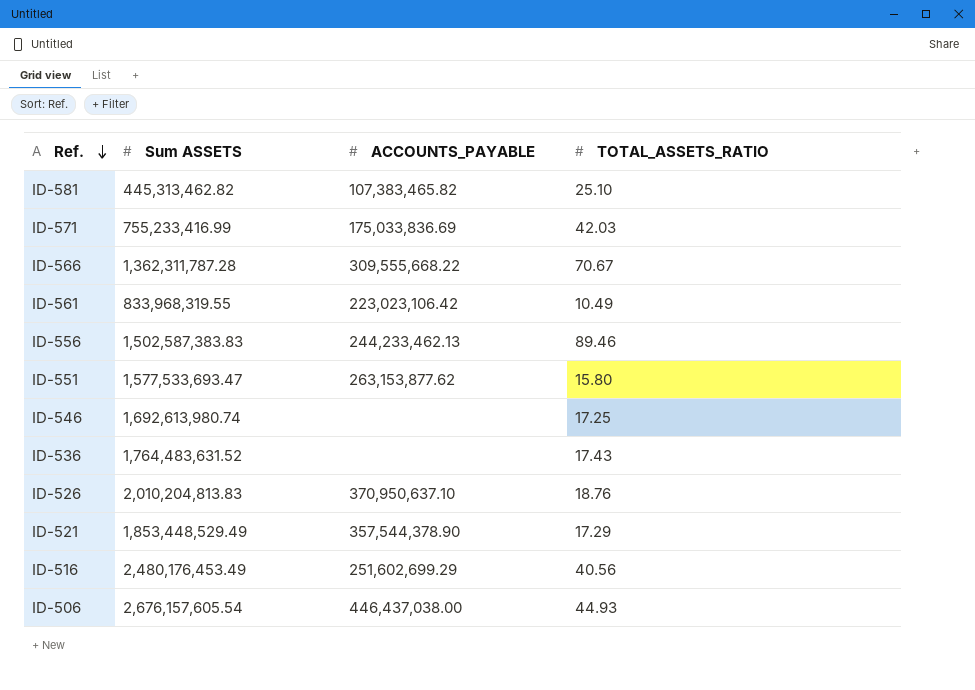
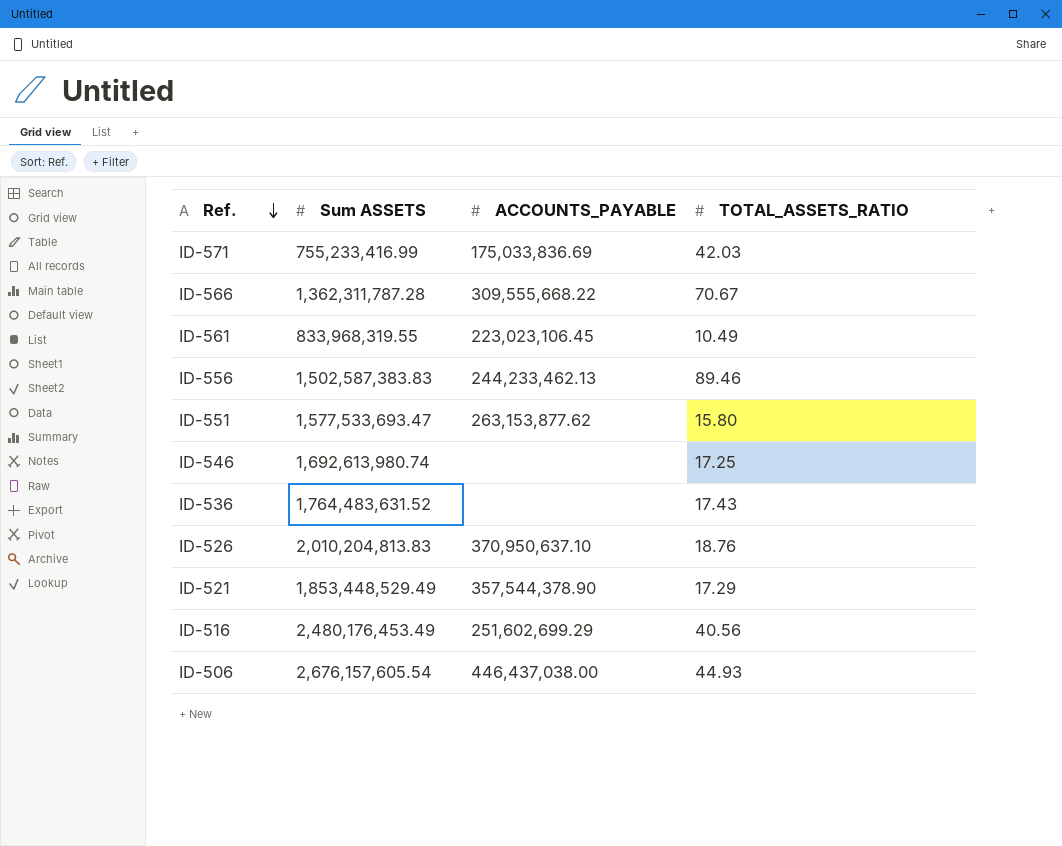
row ID-581: 445,313,462.82 | 107,383,465.82 | 25.10 -> none
ID-561 | ACCOUNTS_PAYABLE: 223,023,106.42 -> 223,023,106.45

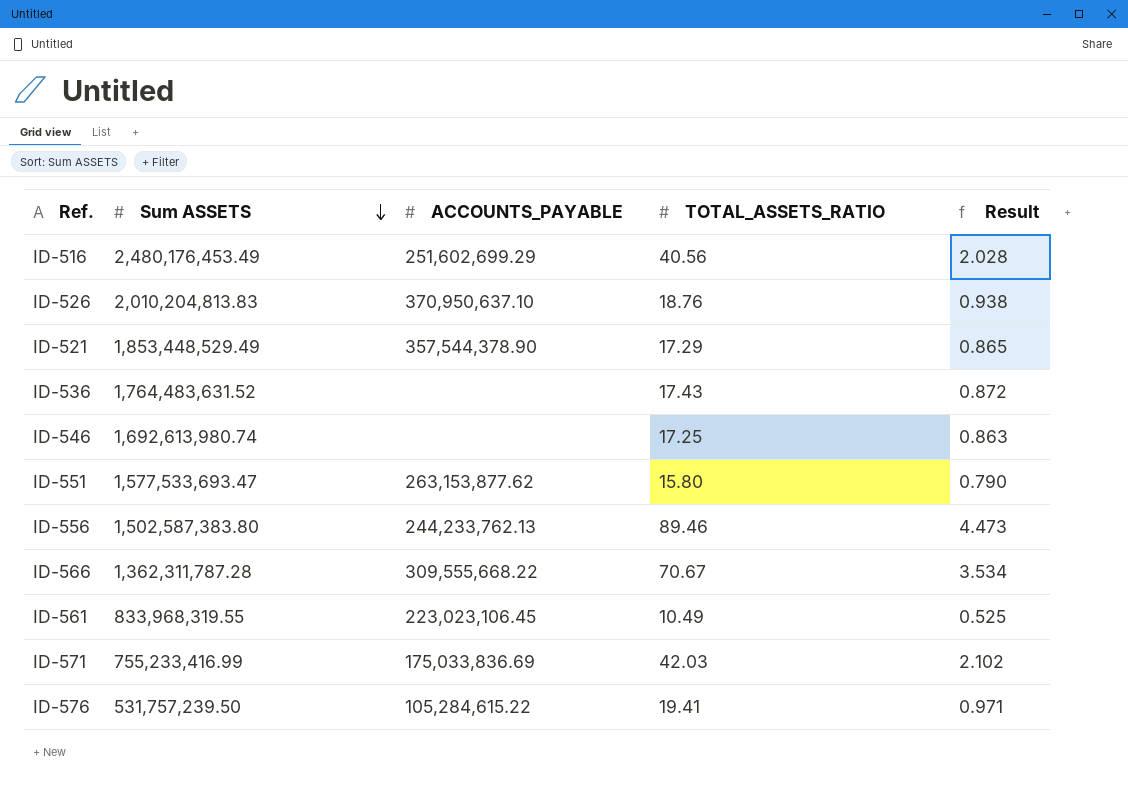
row order: Ref. descending -> Sum ASSETS descending
column Result | formula: none -> [TOTAL_ASSETS_RATIO] * 0.05
row ID-506: 2,676,157,605.54 | 446,437,038.00 | 44.93 -> none
ID-556 | Sum ASSETS: 1,502,587,383.83 -> 1,502,587,383.80
ID-556 | ACCOUNTS_PAYABLE: 244,233,462.13 -> 244,233,762.13
row ID-576: none -> 531,757,239.50 | 105,284,615.22 | 19.41 | 0.971

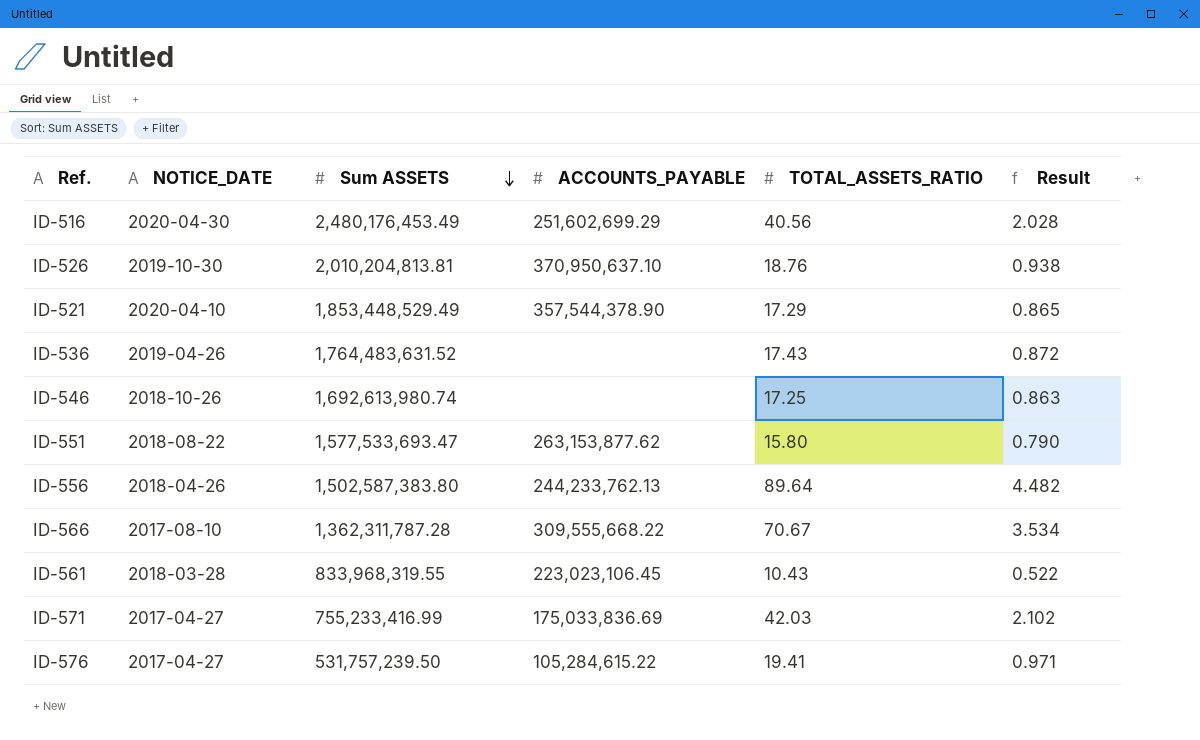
column NOTICE_DATE | position: none -> 2
ID-526 | Sum ASSETS: 2,010,204,813.83 -> 2,010,204,813.81
ID-556 | TOTAL_ASSETS_RATIO: 89.46 -> 89.64
ID-556 | Result: 4.473 -> 4.482
ID-561 | TOTAL_ASSETS_RATIO: 10.49 -> 10.43
ID-561 | Result: 0.525 -> 0.522

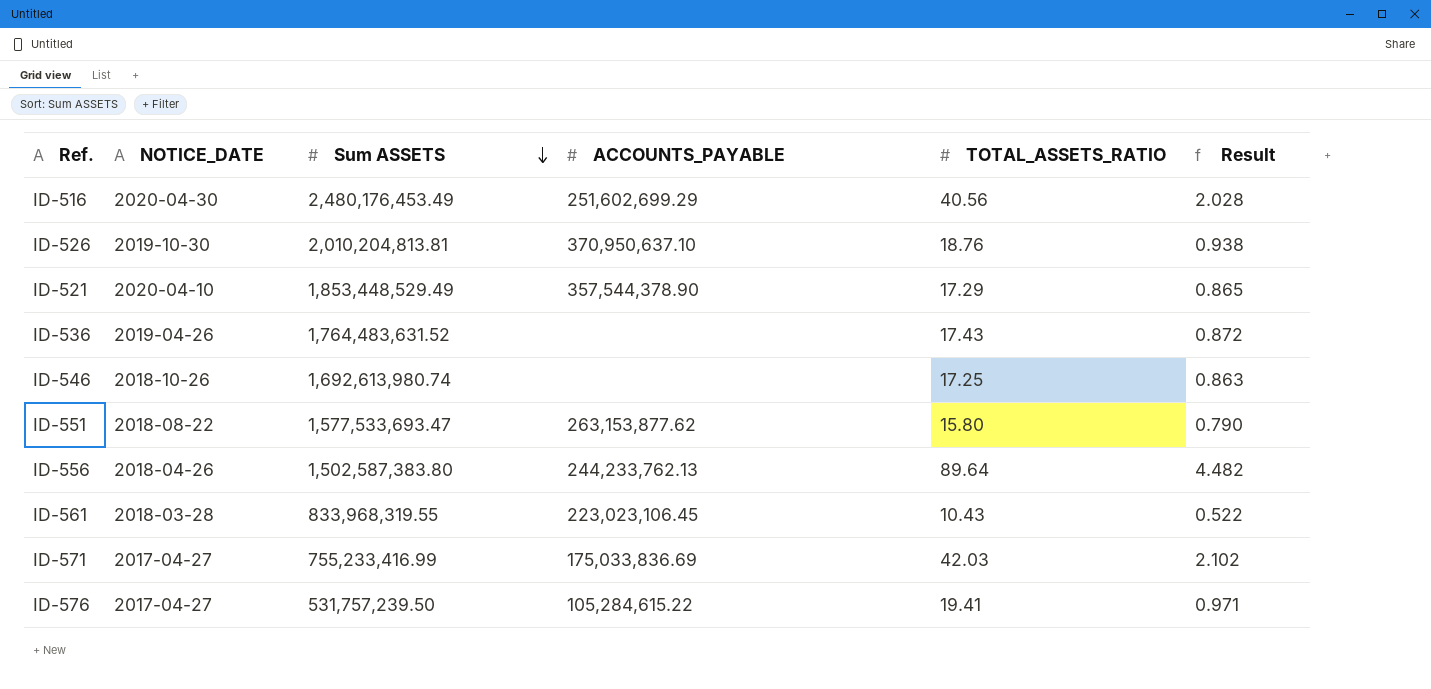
row ID-566: 2017-08-10 | 1,362,311,787.28 | 309,555,668.22 | 70.67 | 3.534 -> none

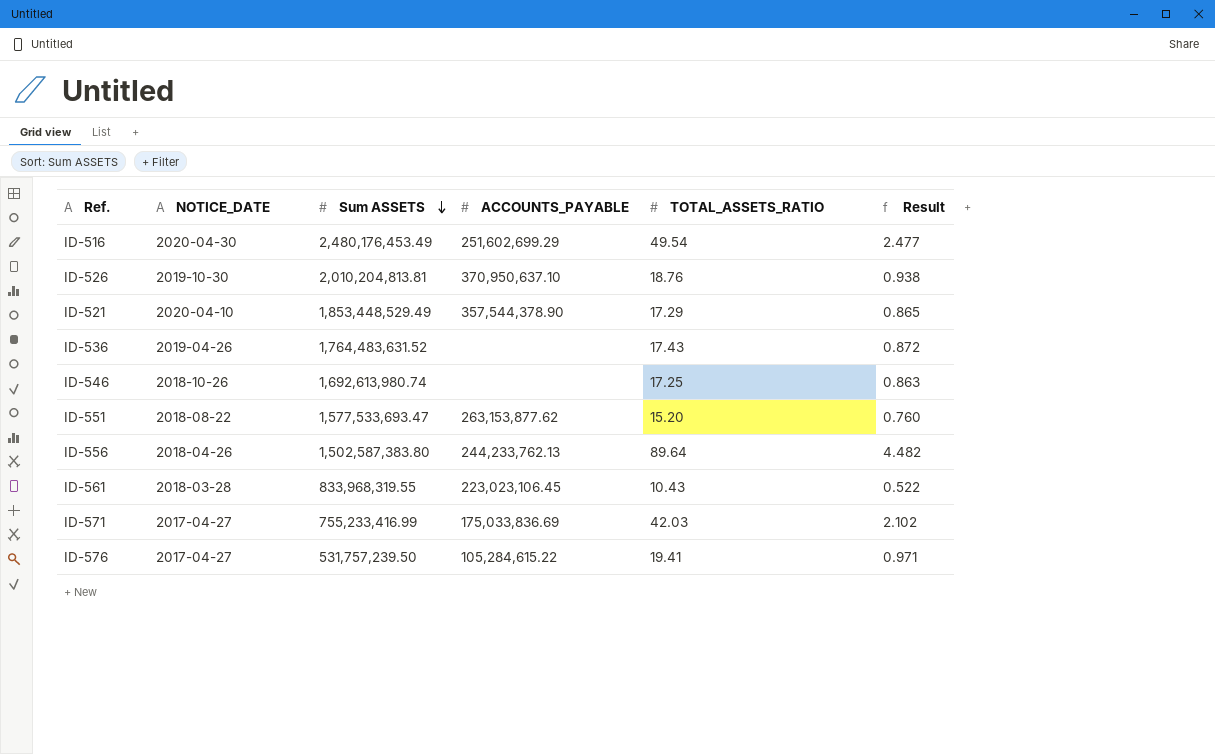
ID-516 | TOTAL_ASSETS_RATIO: 40.56 -> 49.54
ID-516 | Result: 2.028 -> 2.477
ID-551 | TOTAL_ASSETS_RATIO: 15.80 -> 15.20
ID-551 | Result: 0.790 -> 0.760

